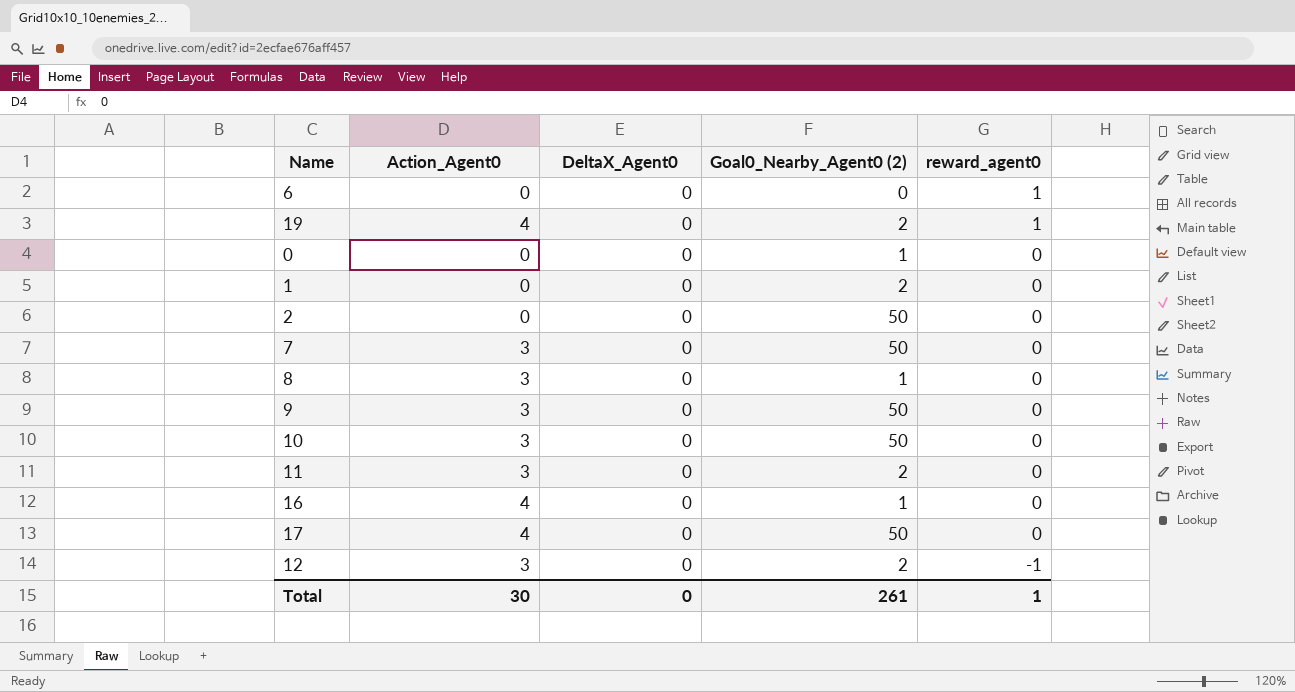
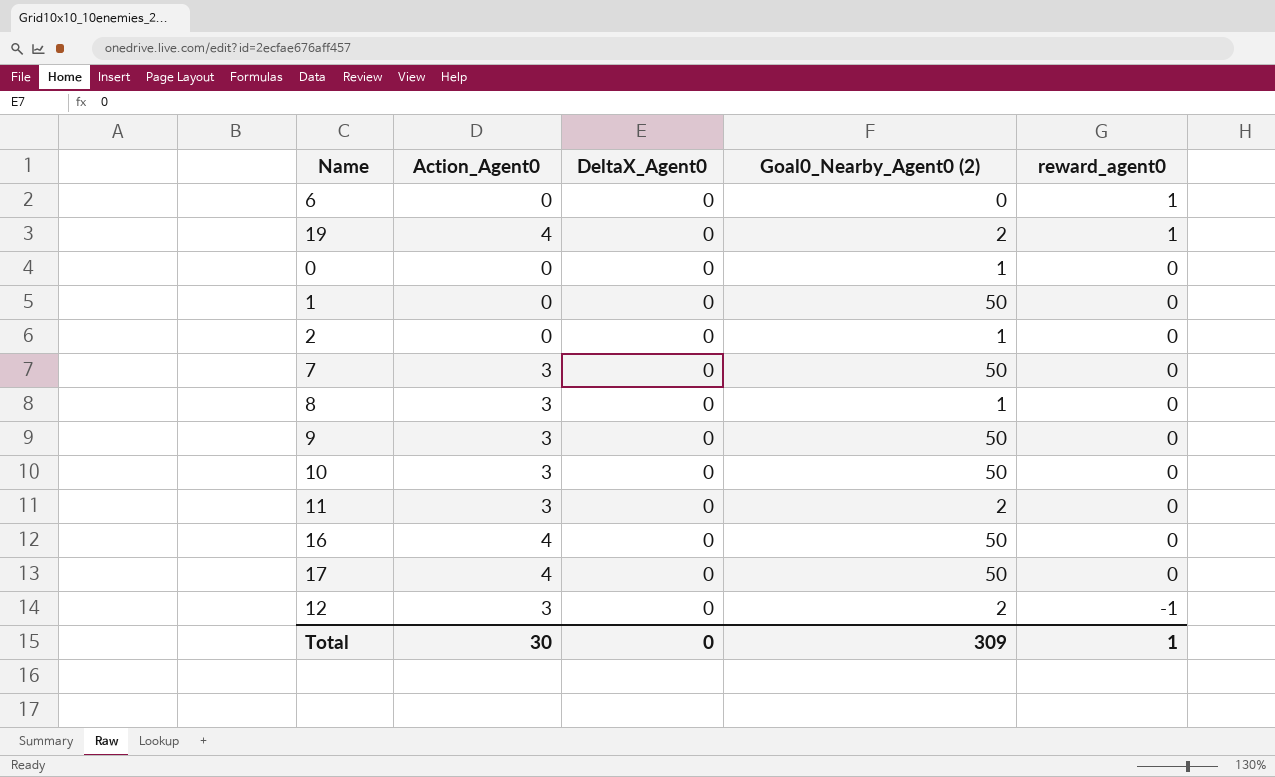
1 | Goal0_Nearby_Agent0 (2): 2 -> 50
2 | Goal0_Nearby_Agent0 (2): 50 -> 1
16 | Goal0_Nearby_Agent0 (2): 1 -> 50
Total | Goal0_Nearby_Agent0 (2): 261 -> 309

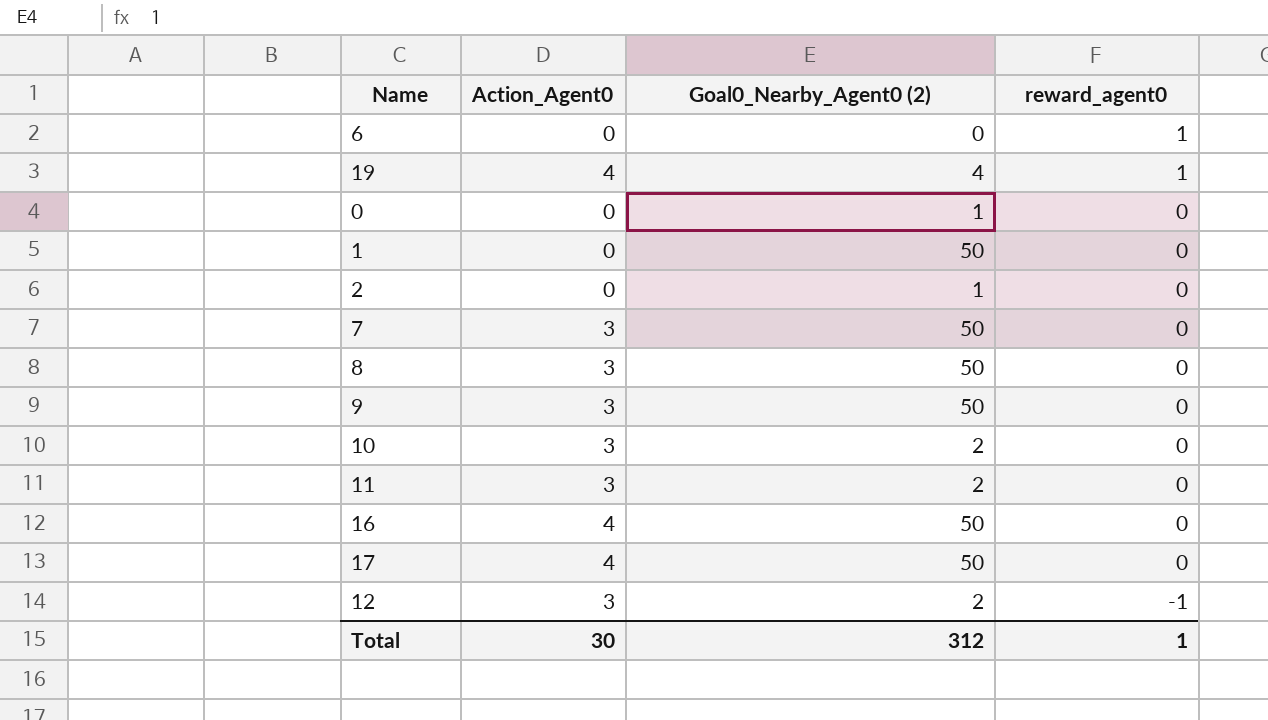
column DeltaX_Agent0 | position: 3 -> none
19 | Goal0_Nearby_Agent0 (2): 2 -> 4
8 | Goal0_Nearby_Agent0 (2): 1 -> 50
10 | Goal0_Nearby_Agent0 (2): 50 -> 2
Total | Goal0_Nearby_Agent0 (2): 309 -> 312

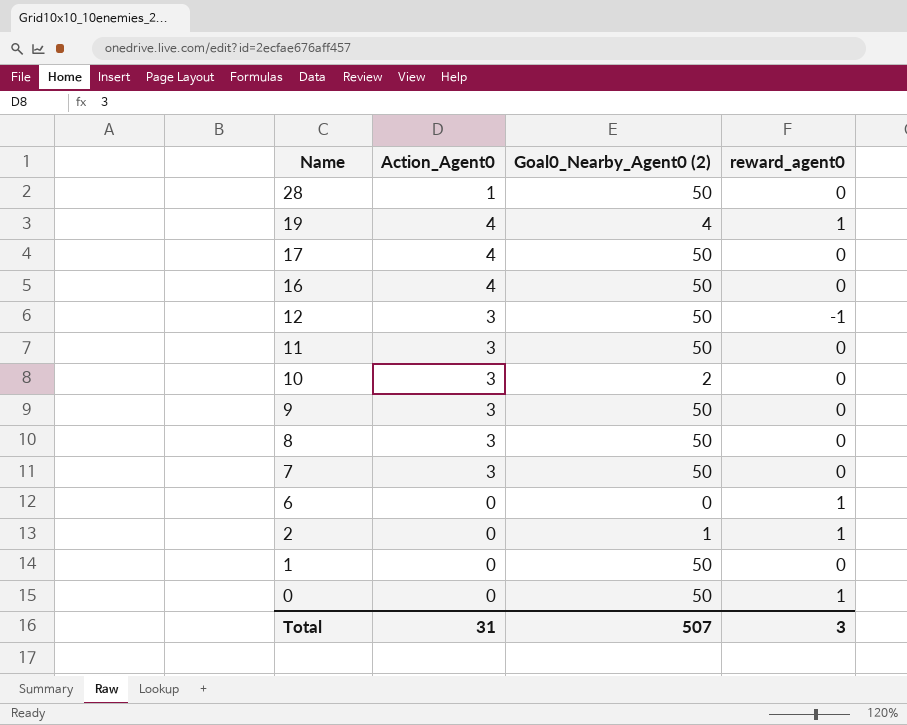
row order: reward_agent0 descending -> Name descending
row 28: none -> 1 | 50 | 0
12 | Goal0_Nearby_Agent0 (2): 2 -> 50
11 | Goal0_Nearby_Agent0 (2): 2 -> 50
2 | reward_agent0: 0 -> 1
0 | Goal0_Nearby_Agent0 (2): 1 -> 50
0 | reward_agent0: 0 -> 1
Total | Action_Agent0: 30 -> 31
Total | Goal0_Nearby_Agent0 (2): 312 -> 507
Total | reward_agent0: 1 -> 3

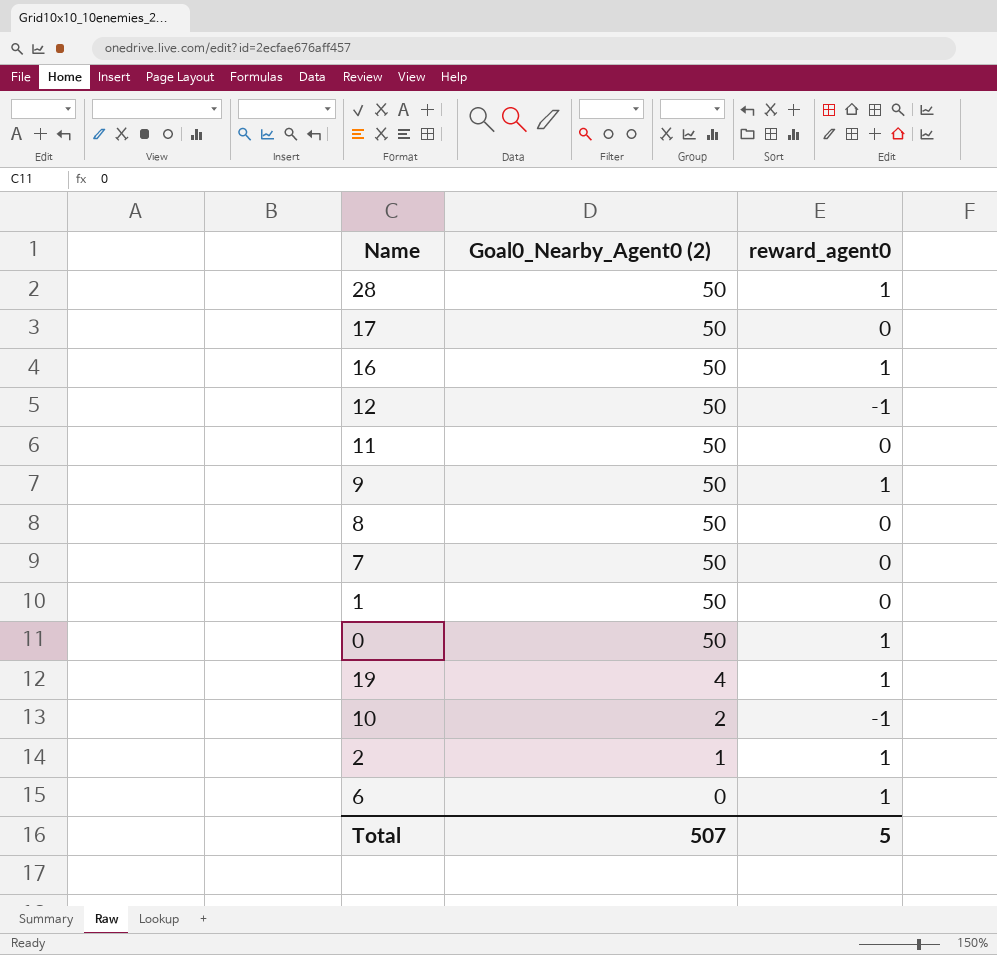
row order: Name descending -> Goal0_Nearby_Agent0 (2) descending
column Action_Agent0 | position: 2 -> none
28 | reward_agent0: 0 -> 1
16 | reward_agent0: 0 -> 1
9 | reward_agent0: 0 -> 1
10 | reward_agent0: 0 -> -1
Total | reward_agent0: 3 -> 5

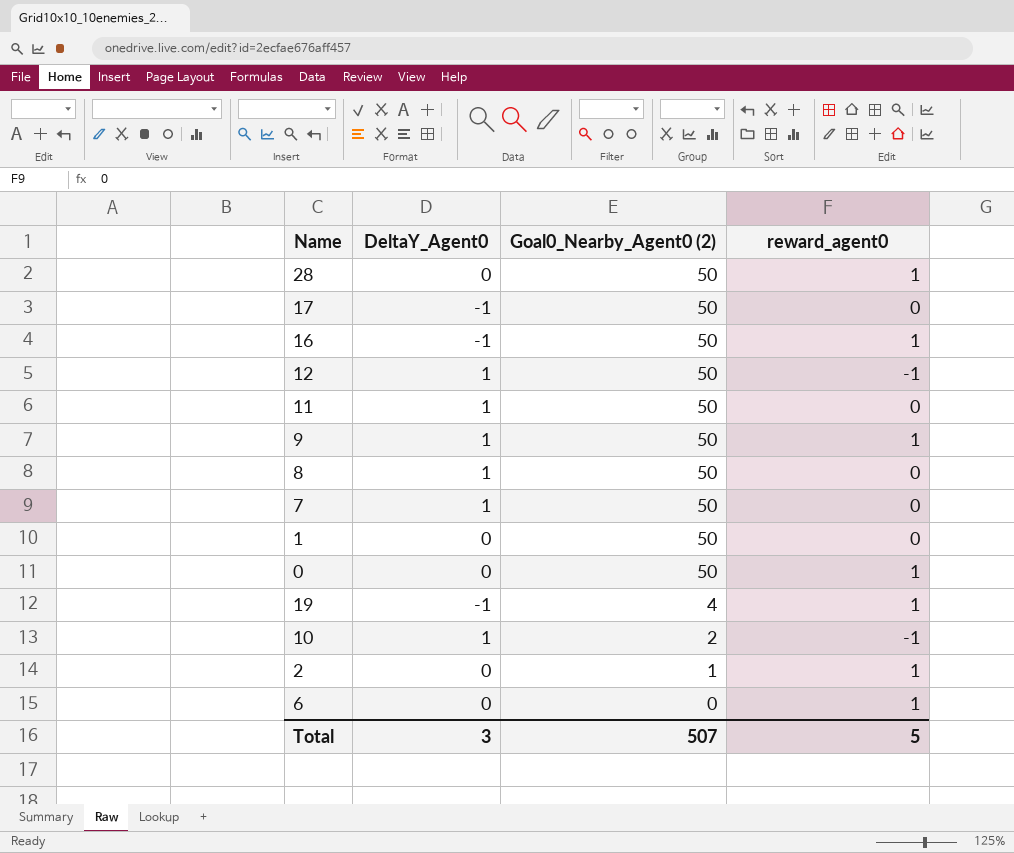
column DeltaY_Agent0 | position: none -> 2

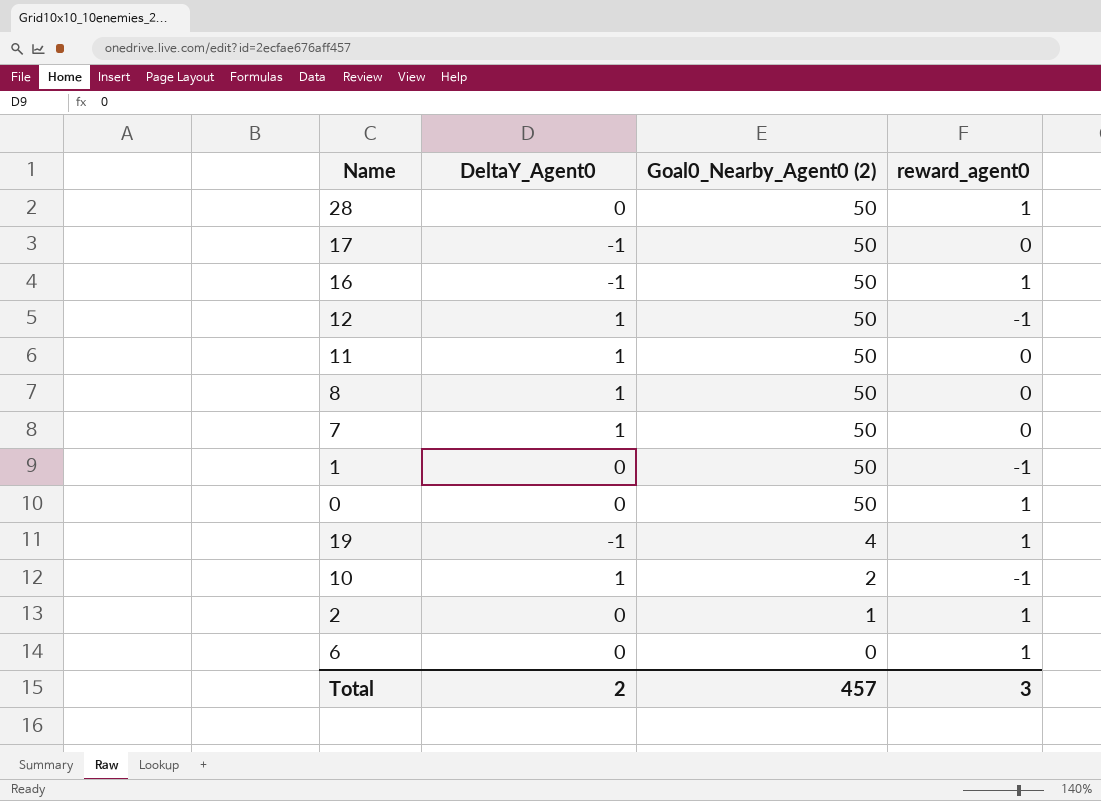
row 9: 1 | 50 | 1 -> none
1 | reward_agent0: 0 -> -1
Total | DeltaY_Agent0: 3 -> 2
Total | Goal0_Nearby_Agent0 (2): 507 -> 457
Total | reward_agent0: 5 -> 3

